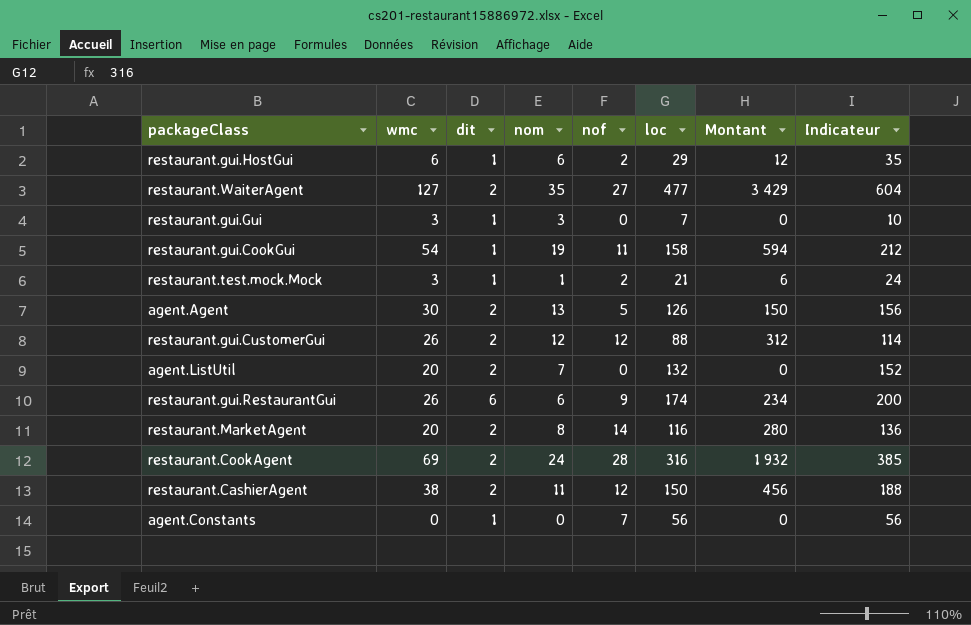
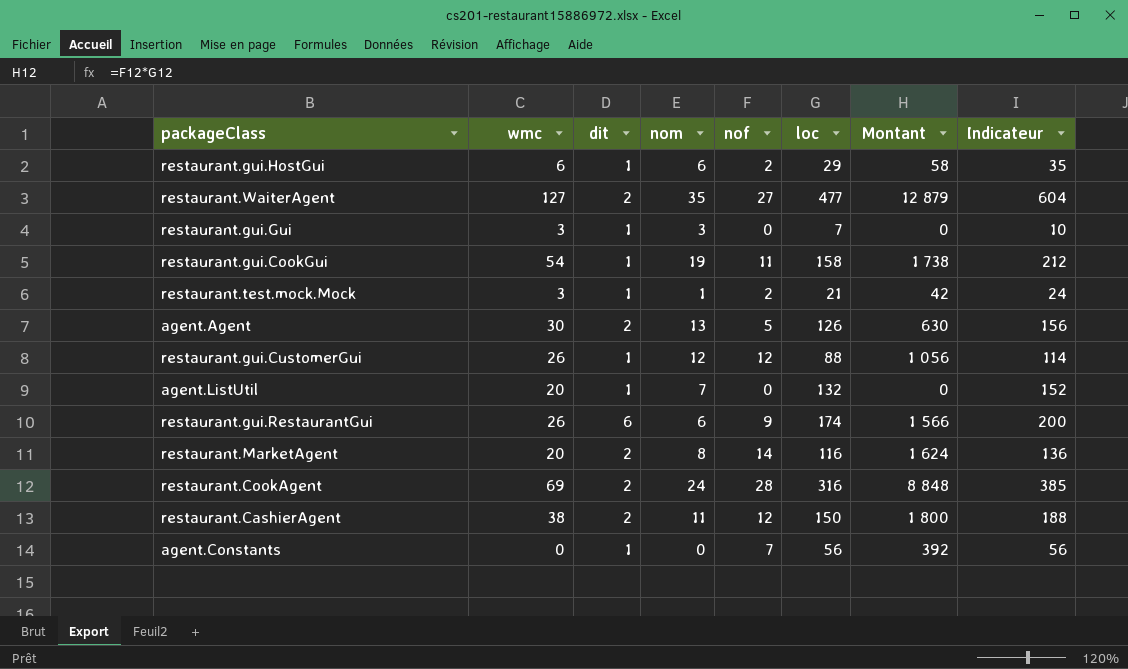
column Montant | formula: [wmc] * [nof] -> [nof] * [loc]
restaurant.gui.CustomerGui | dit: 2 -> 1
agent.ListUtil | dit: 2 -> 1

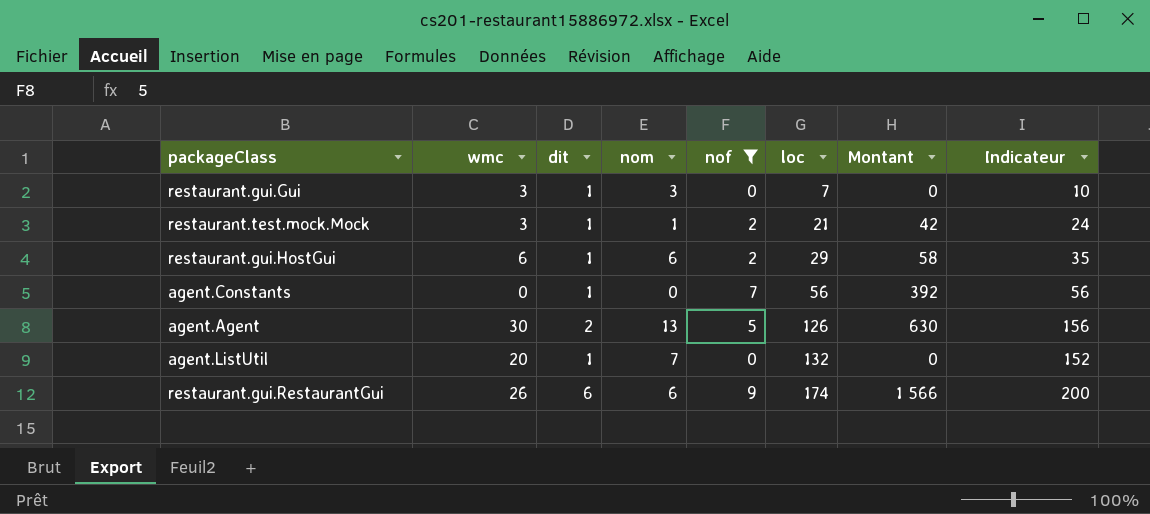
filter: none -> nof <= 9
row order: none -> loc ascending

